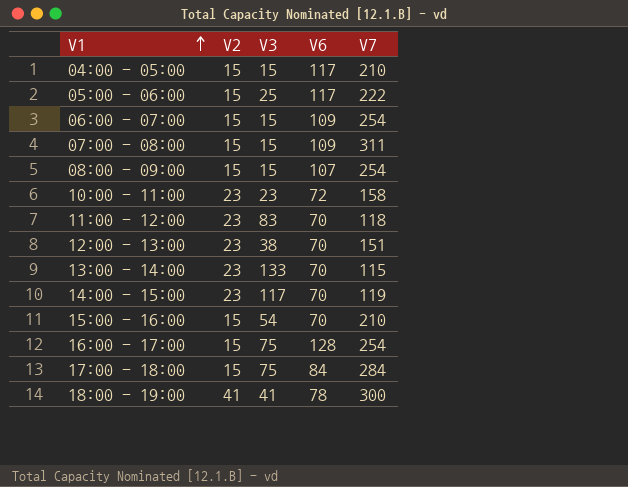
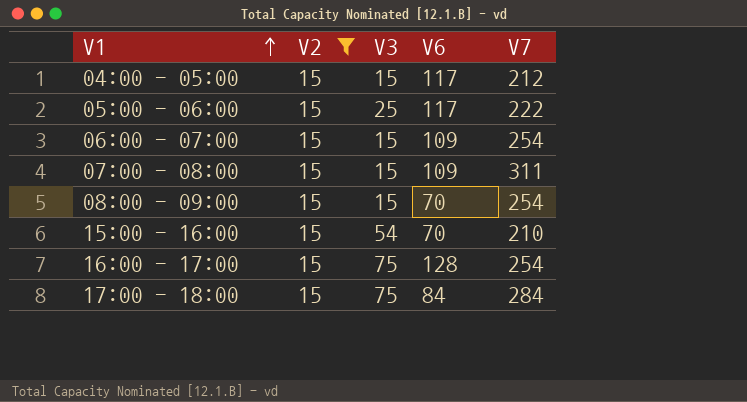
filter: none -> V2 = 15
04:00 - 05:00 | V7: 210 -> 212
08:00 - 09:00 | V6: 107 -> 70

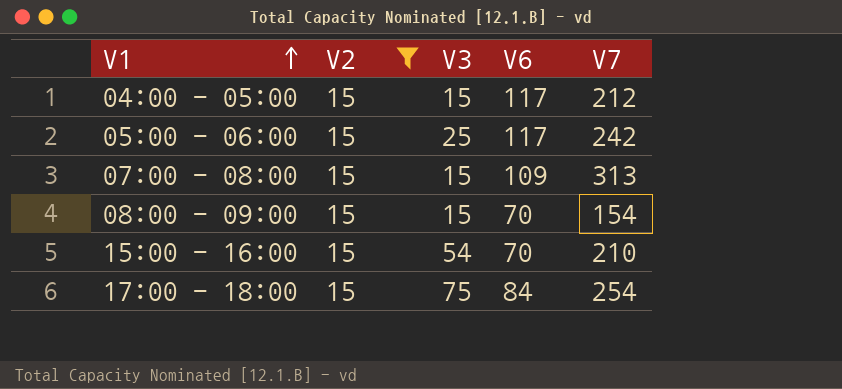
row 06:00 - 07:00: 15 | 15 | 109 | 254 -> none
row 16:00 - 17:00: 15 | 75 | 128 | 254 -> none
05:00 - 06:00 | V7: 222 -> 242
07:00 - 08:00 | V7: 311 -> 313
08:00 - 09:00 | V7: 254 -> 154
17:00 - 18:00 | V7: 284 -> 254

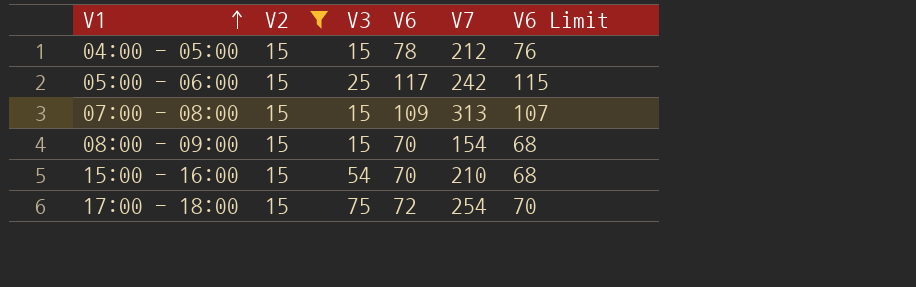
column V6 Limit | formula: none -> [V6] - 2
04:00 - 05:00 | V6: 117 -> 78
17:00 - 18:00 | V6: 84 -> 72

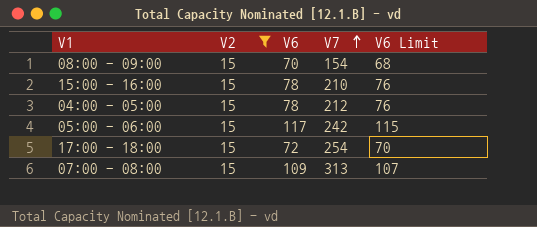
row order: V1 ascending -> V7 ascending
column V3 | position: 3 -> none
15:00 - 16:00 | V6: 70 -> 78
15:00 - 16:00 | V6 Limit: 68 -> 76

